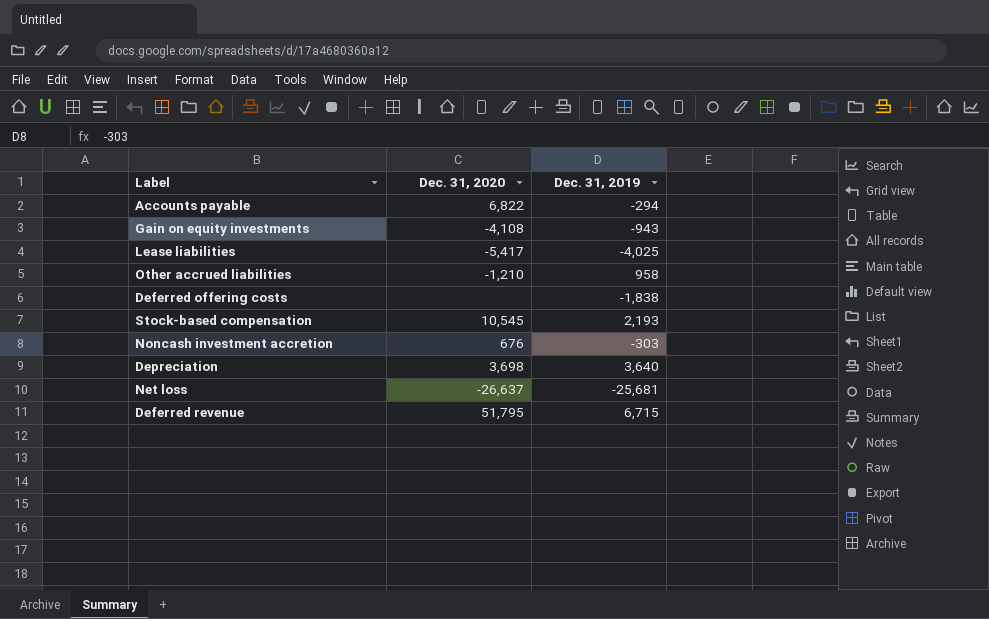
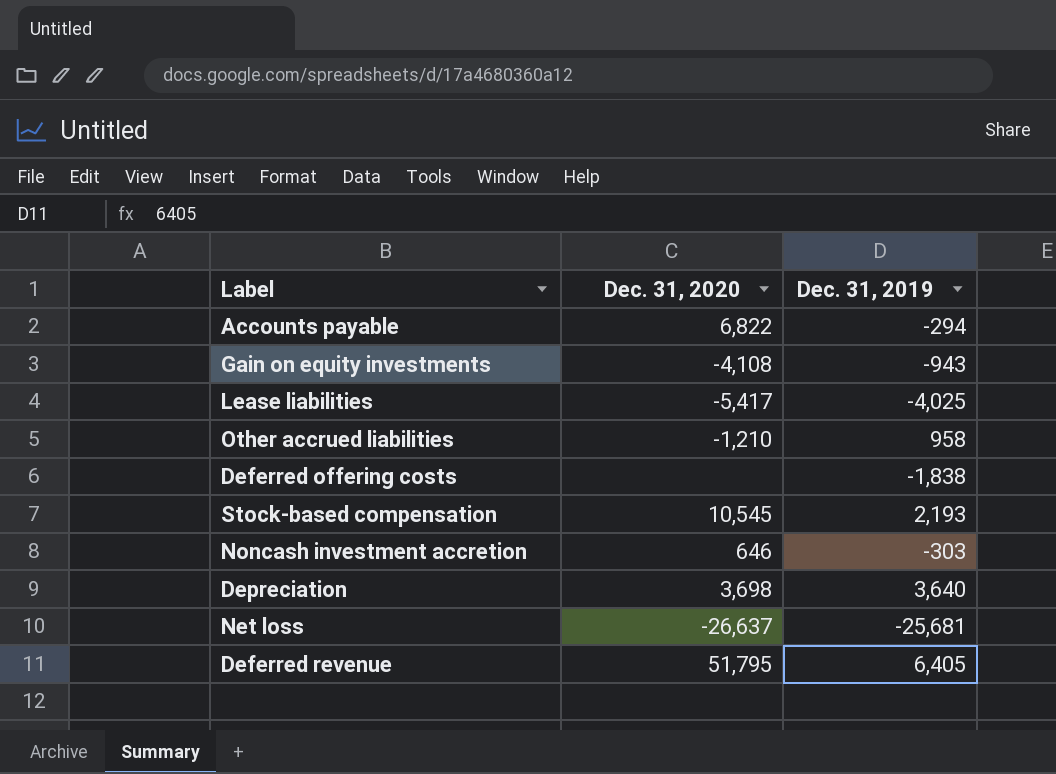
Noncash investment accretion | Dec. 31, 2020: 676 -> 646
Deferred revenue | Dec. 31, 2019: 6,715 -> 6,405

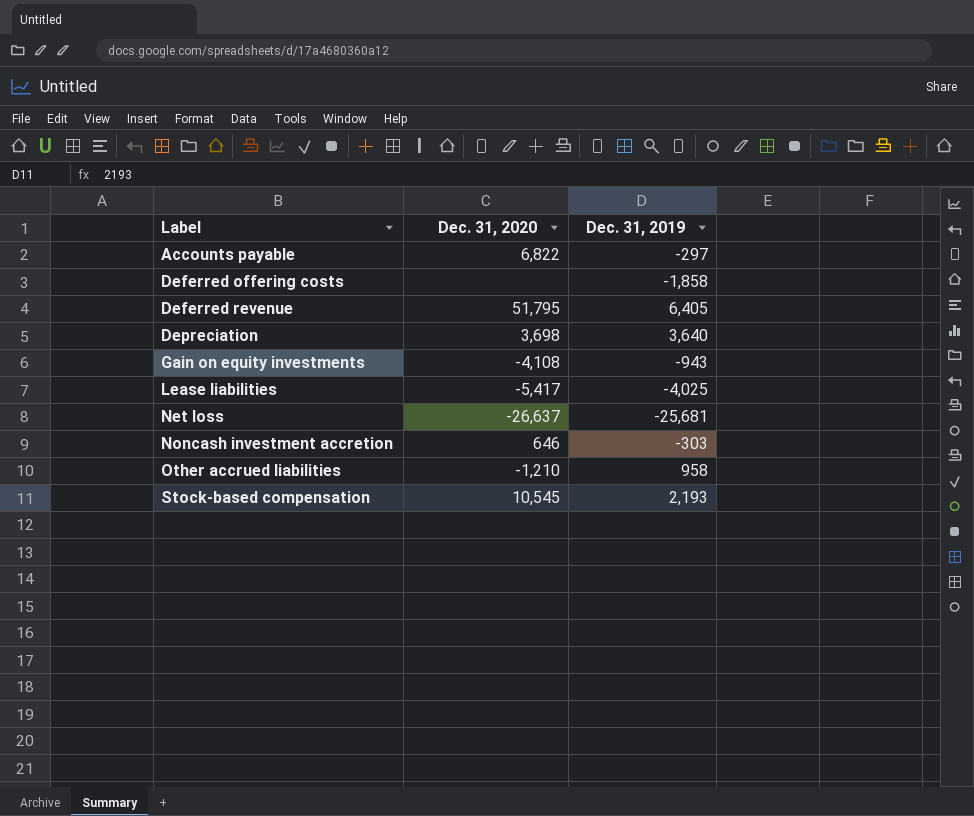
row order: none -> Label ascending
Accounts payable | Dec. 31, 2019: -294 -> -297
Deferred offering costs | Dec. 31, 2019: -1,838 -> -1,858

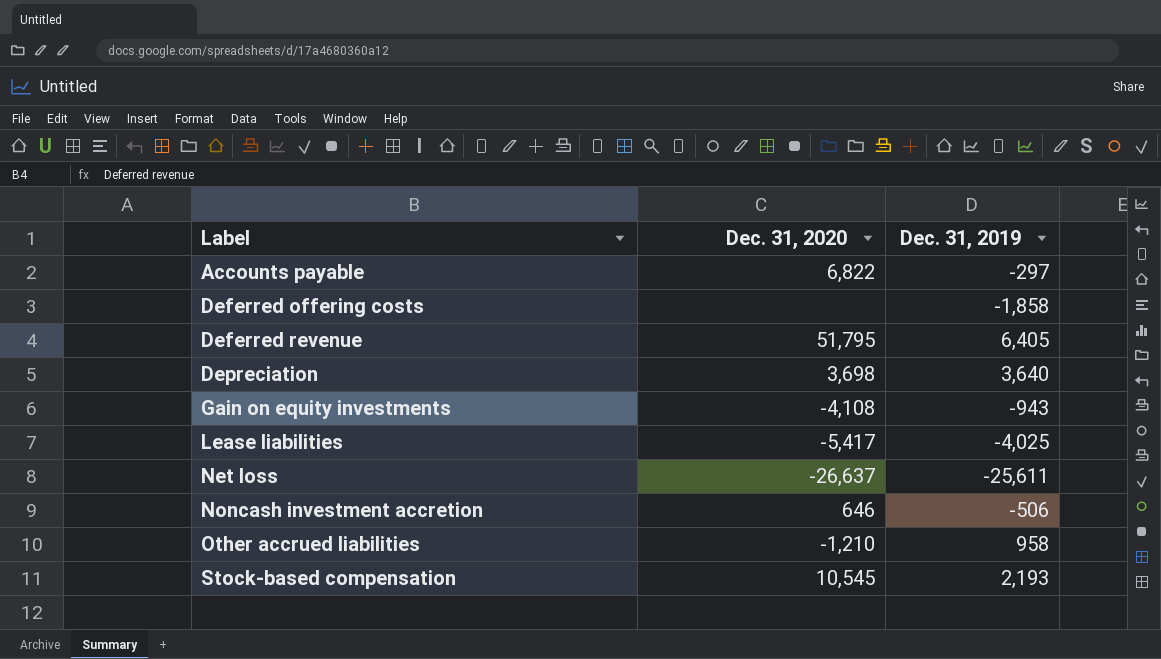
Net loss | Dec. 31, 2019: -25,681 -> -25,611
Noncash investment accretion | Dec. 31, 2019: -303 -> -506

